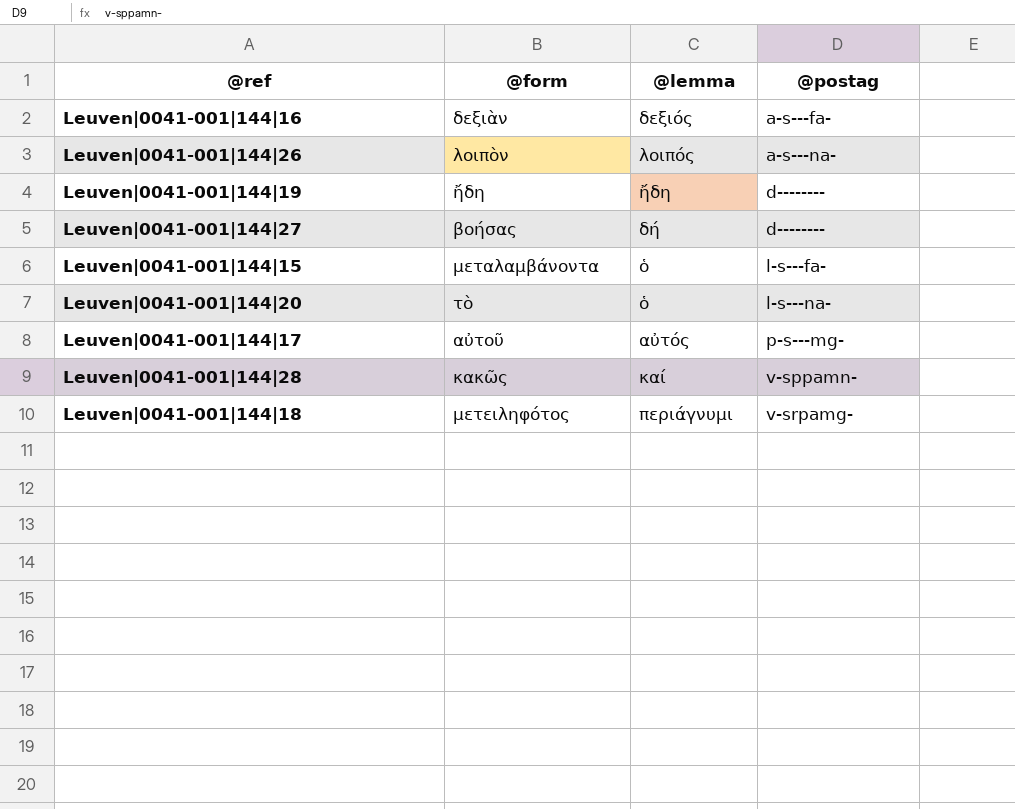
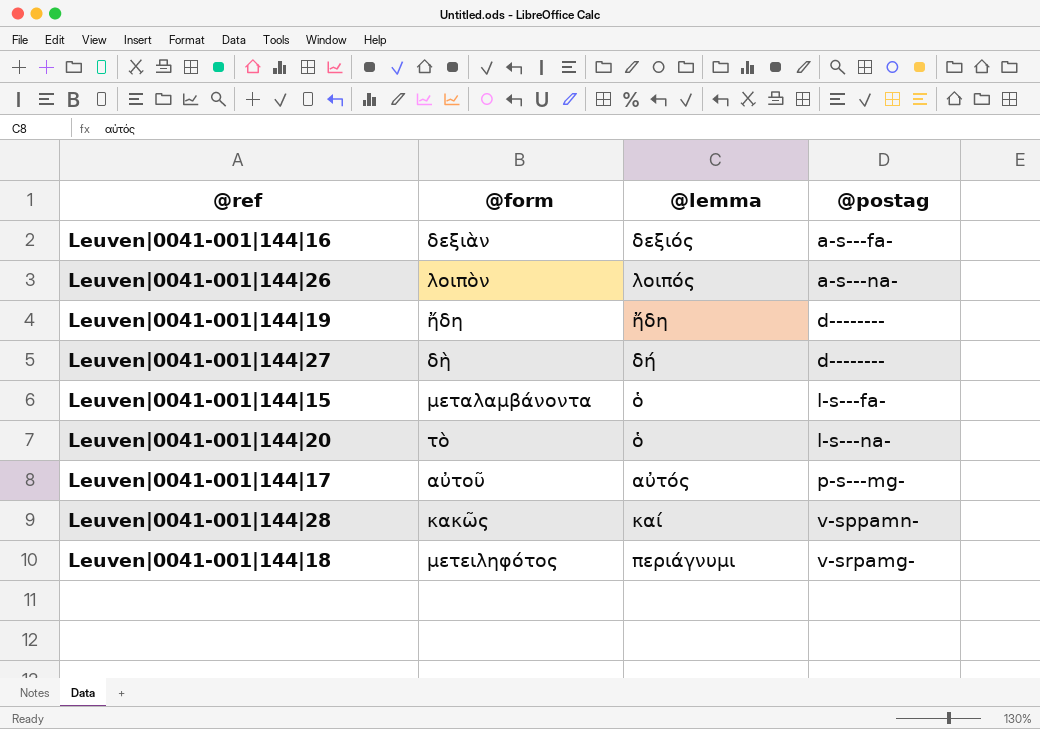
Leuven|0041-001|144|27 | @form: βοήσας -> δὴ

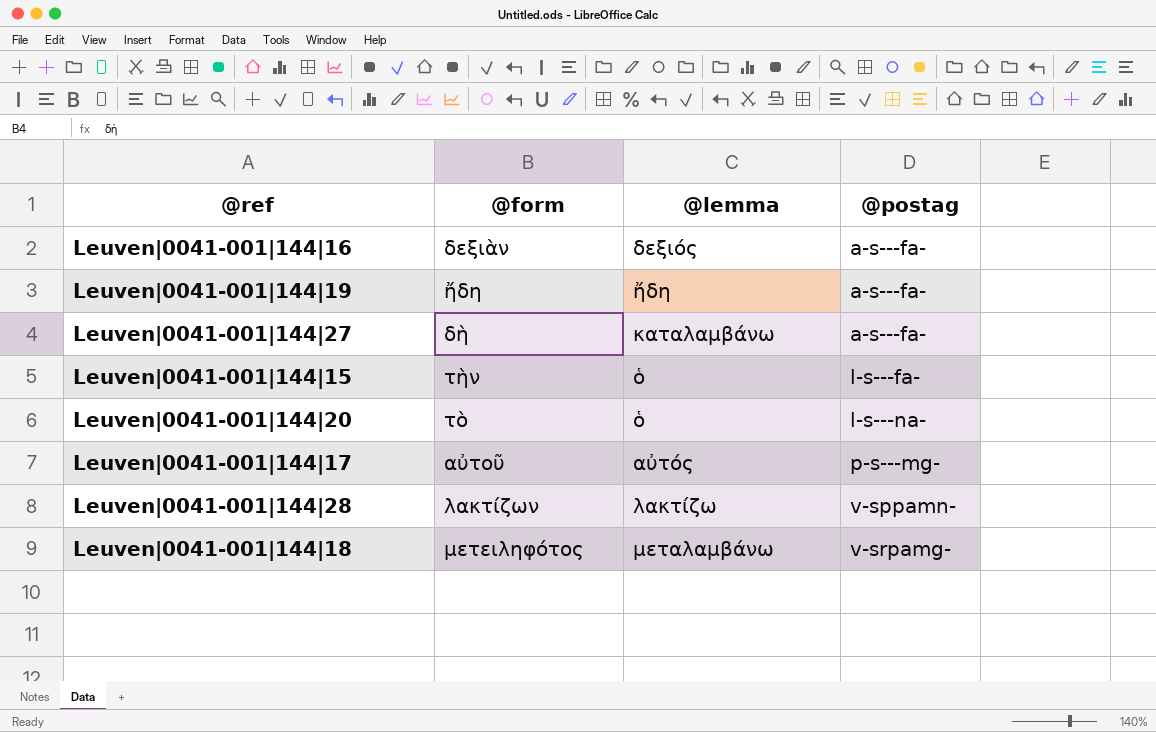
row Leuven|0041-001|144|26: λοιπὸν | λοιπός | a-s---na- -> none
Leuven|0041-001|144|19 | @postag: d-------- -> a-s---fa-
Leuven|0041-001|144|27 | @lemma: δή -> καταλαμβάνω
Leuven|0041-001|144|27 | @postag: d-------- -> a-s---fa-
Leuven|0041-001|144|15 | @form: μεταλαμβάνοντα -> τὴν
Leuven|0041-001|144|28 | @form: κακῶς -> λακτίζων
Leuven|0041-001|144|28 | @lemma: καί -> λακτίζω
Leuven|0041-001|144|18 | @lemma: περιάγνυμι -> μεταλαμβάνω

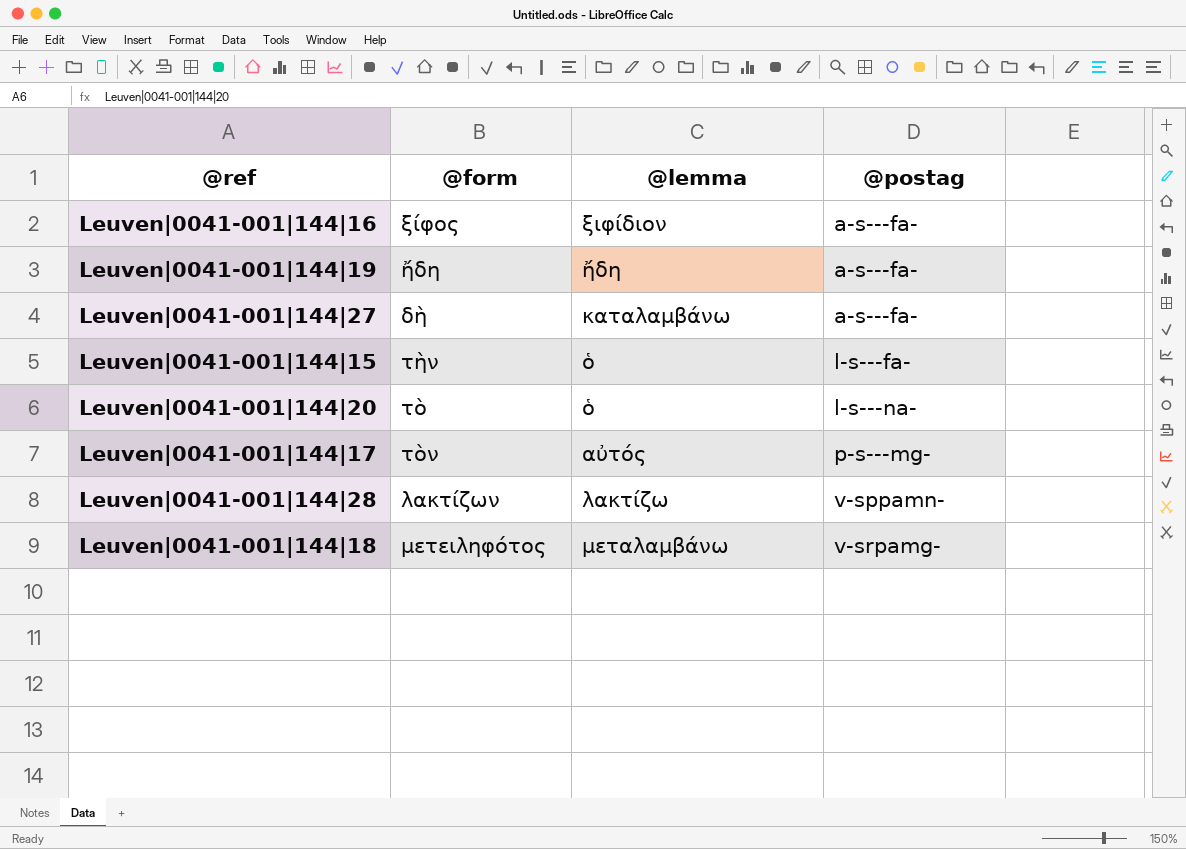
Leuven|0041-001|144|16 | @form: δεξιὰν -> ξίφος
Leuven|0041-001|144|16 | @lemma: δεξιός -> ξιφίδιον
Leuven|0041-001|144|17 | @form: αὐτοῦ -> τὸν

